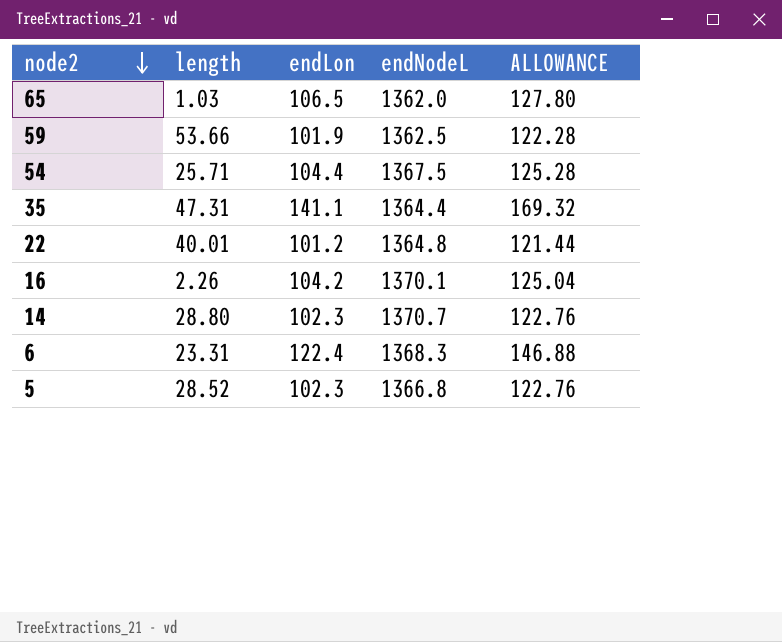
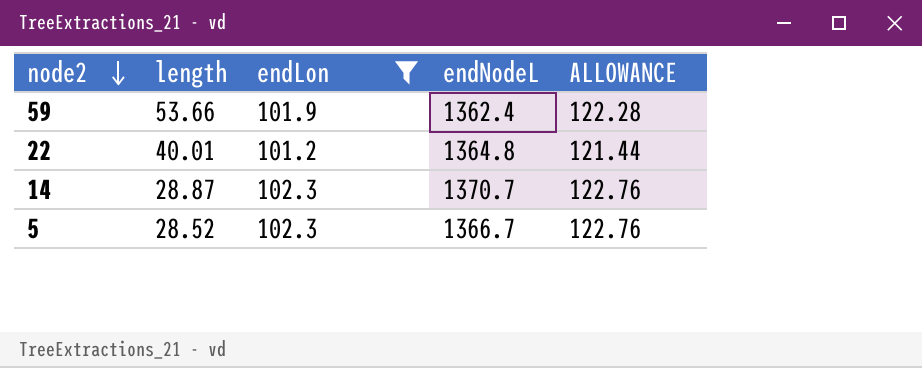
filter: none -> endLon <= 102.3
59 | endNodeL: 1362.5 -> 1362.4
14 | length: 28.80 -> 28.87
5 | endNodeL: 1366.8 -> 1366.7

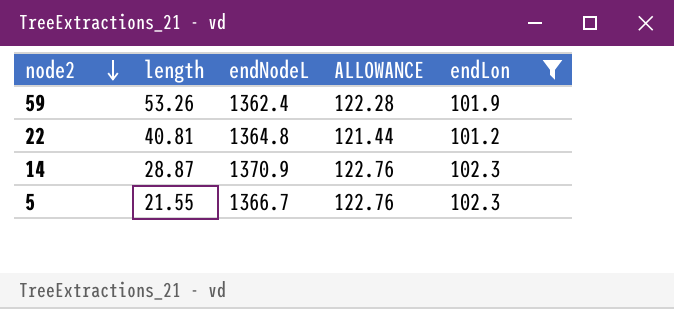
column endLon | position: 3 -> 5
59 | length: 53.66 -> 53.26
22 | length: 40.01 -> 40.81
14 | endNodeL: 1370.7 -> 1370.9
5 | length: 28.52 -> 21.55

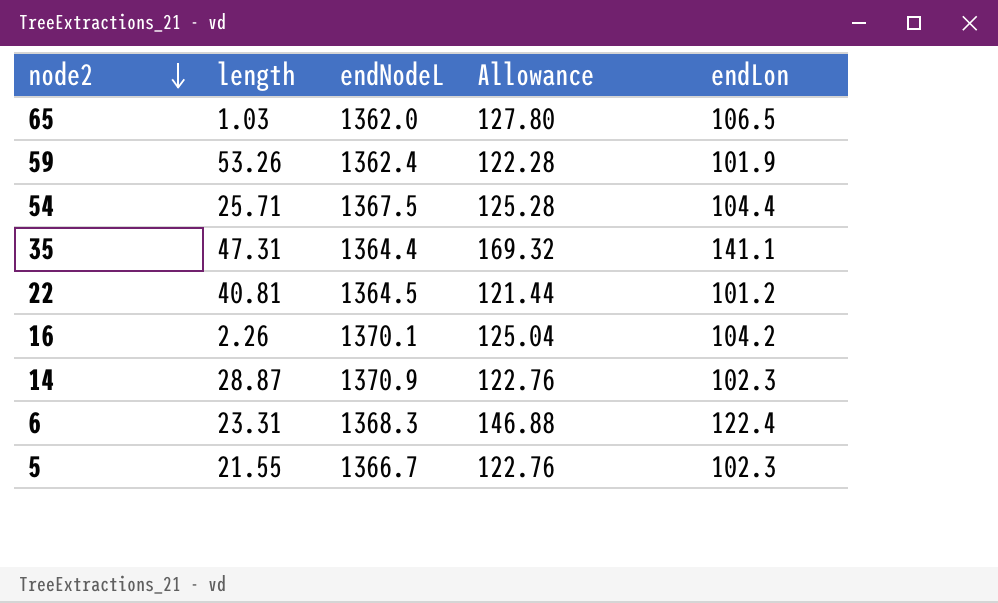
filter: endLon <= 102.3 -> none
column name: ALLOWANCE -> Allowance
22 | endNodeL: 1364.8 -> 1364.5

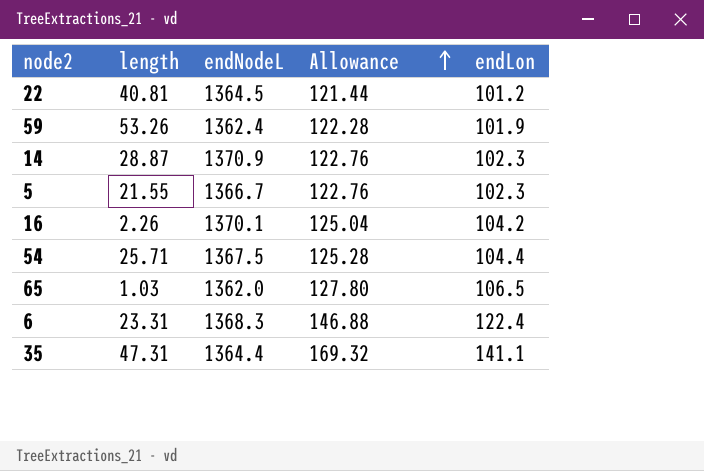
row order: node2 descending -> Allowance ascending

